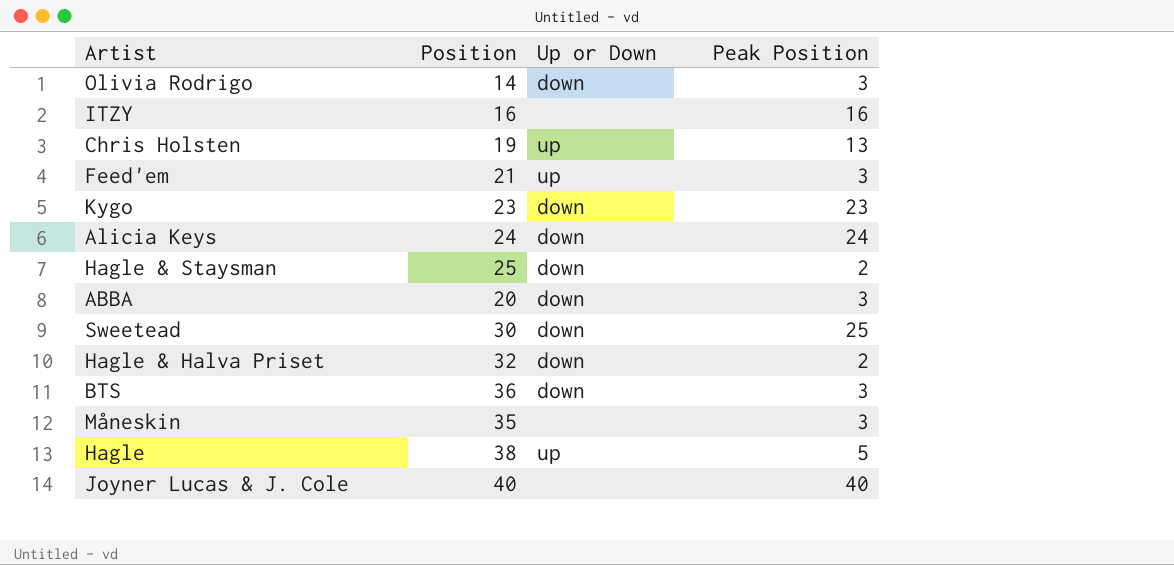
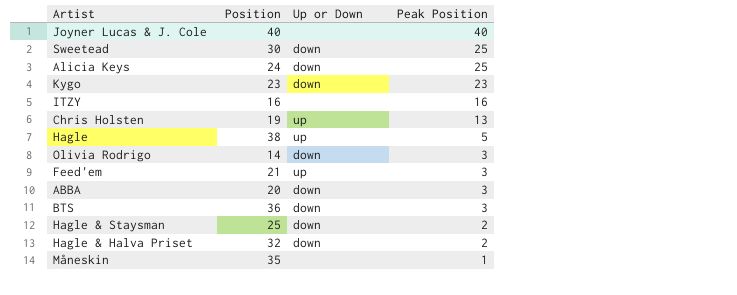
row order: none -> Peak Position descending
Alicia Keys | Peak Position: 24 -> 25
Måneskin | Peak Position: 3 -> 1

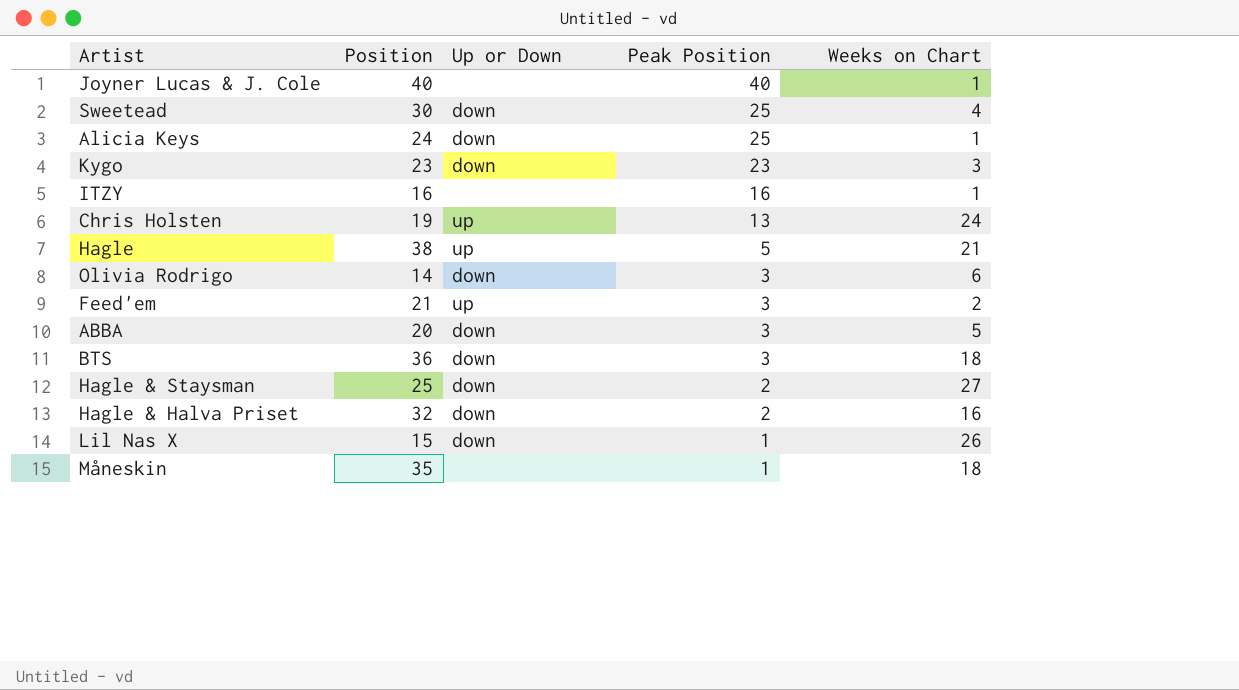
column Weeks on Chart | position: none -> 5
row Lil Nas X: none -> 15 | down | 1 | 26

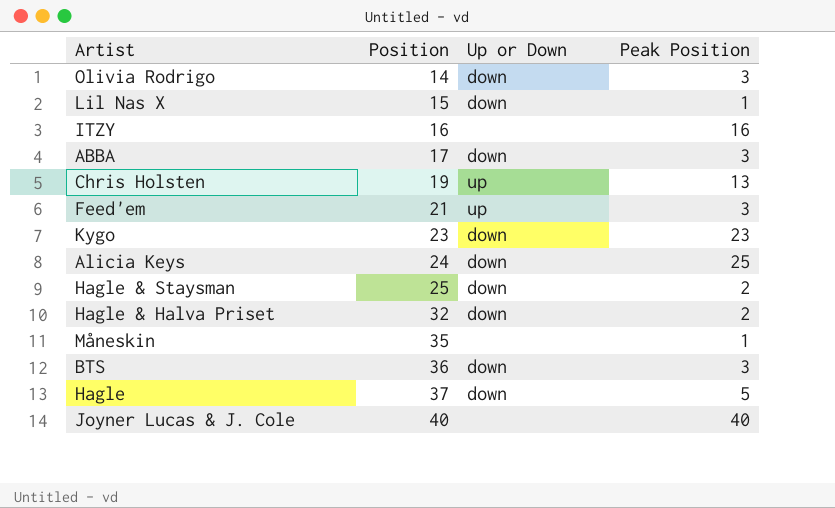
row order: Peak Position descending -> Position ascending
column Weeks on Chart | position: 5 -> none
row Sweetead: 30 | down | 25 | 4 -> none
ABBA | Position: 20 -> 17
Hagle | Position: 38 -> 37
Hagle | Up or Down: up -> down

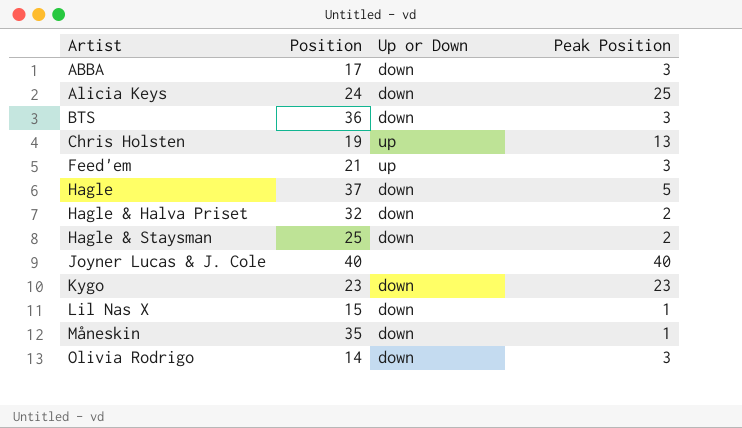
row order: Position ascending -> Artist ascending
row ITZY: 16 | none | 16 -> none
Måneskin | Up or Down: none -> down

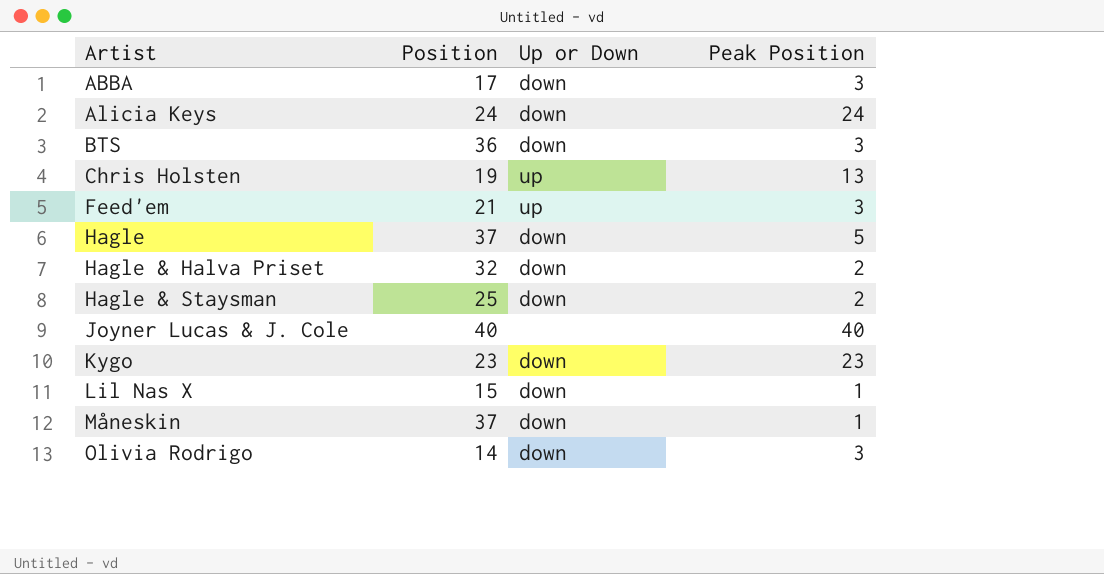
Alicia Keys | Peak Position: 25 -> 24
Måneskin | Position: 35 -> 37

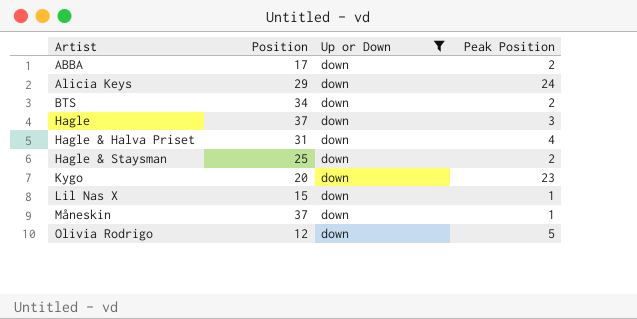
filter: none -> Up or Down = down
ABBA | Peak Position: 3 -> 2
Alicia Keys | Position: 24 -> 29
BTS | Position: 36 -> 34
BTS | Peak Position: 3 -> 2
Hagle | Peak Position: 5 -> 3
Hagle & Halva Priset | Position: 32 -> 31
Hagle & Halva Priset | Peak Position: 2 -> 4
Kygo | Position: 23 -> 20
Olivia Rodrigo | Position: 14 -> 12
Olivia Rodrigo | Peak Position: 3 -> 5

